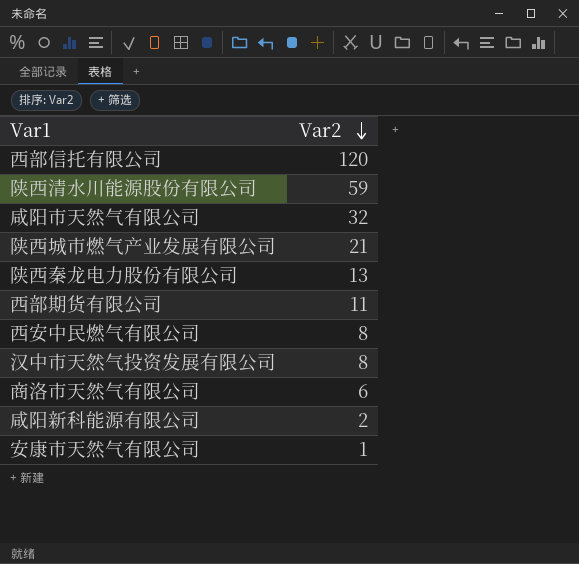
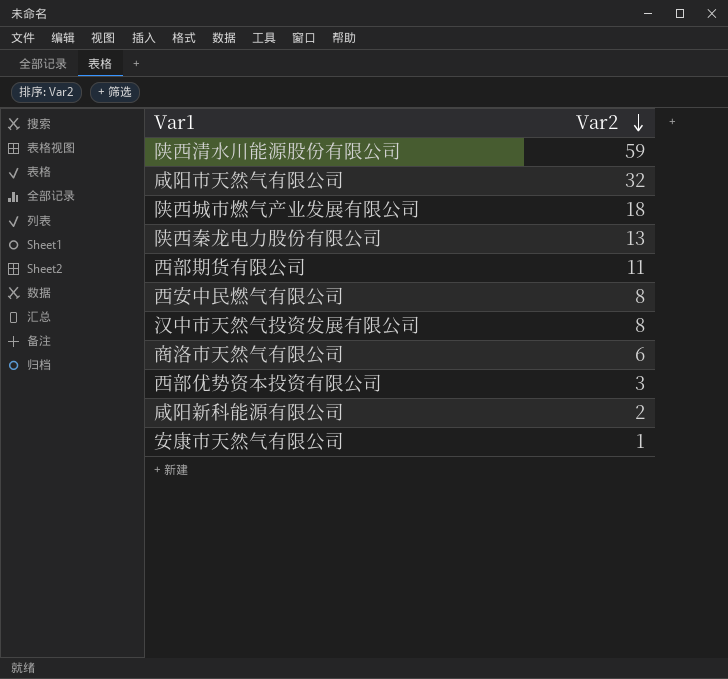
row 西部信托有限公司: 120 -> none
陕西城市燃气产业发展有限公司 | Var2: 21 -> 18
row 西部优势资本投资有限公司: none -> 3

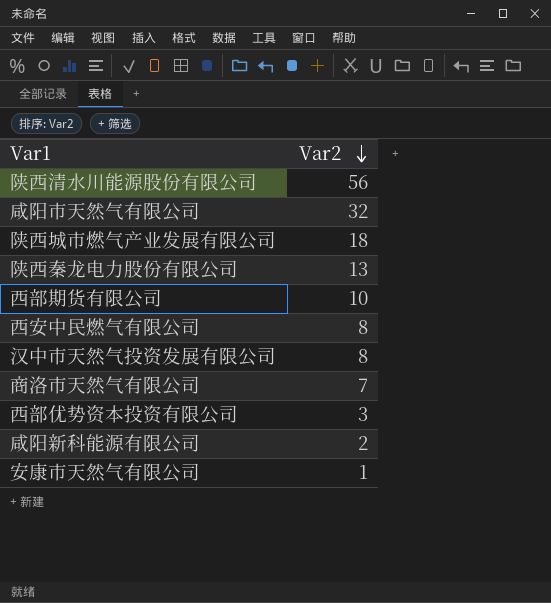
陕西清水川能源股份有限公司 | Var2: 59 -> 56
西部期货有限公司 | Var2: 11 -> 10
商洛市天然气有限公司 | Var2: 6 -> 7

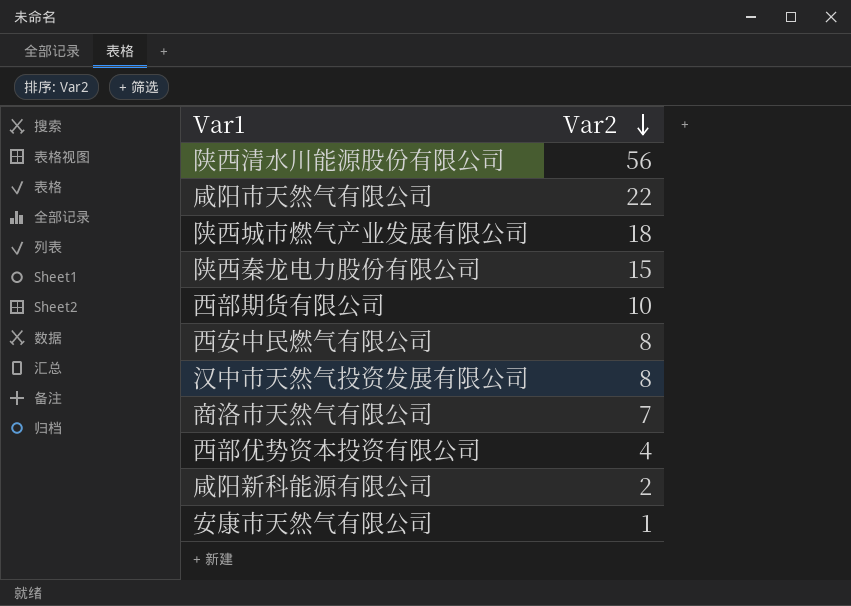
咸阳市天然气有限公司 | Var2: 32 -> 22
陕西秦龙电力股份有限公司 | Var2: 13 -> 15
西部优势资本投资有限公司 | Var2: 3 -> 4

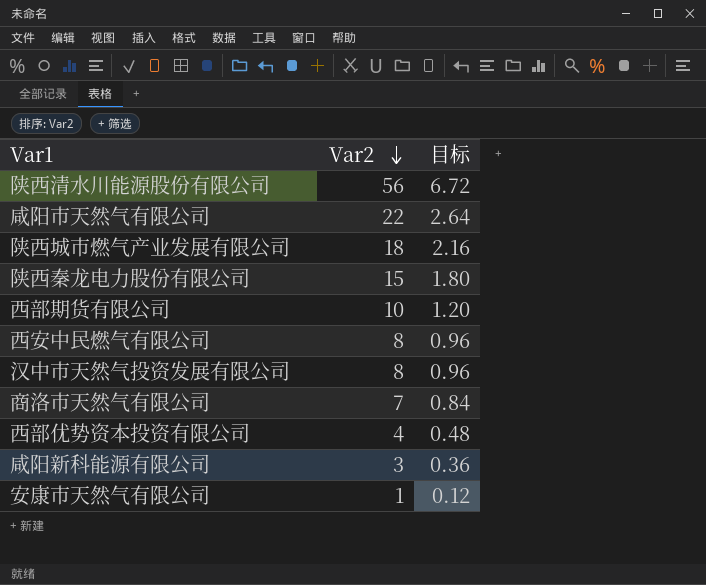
column 目标 | formula: none -> [Var2] * 0.12
咸阳新科能源有限公司 | Var2: 2 -> 3

